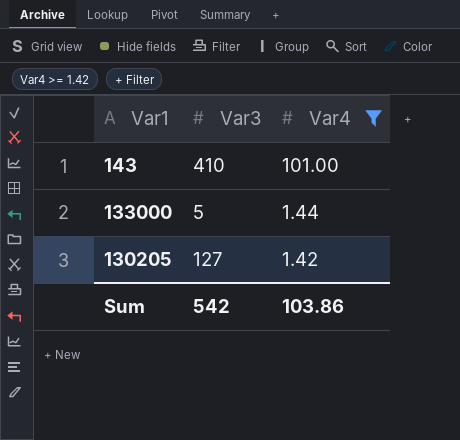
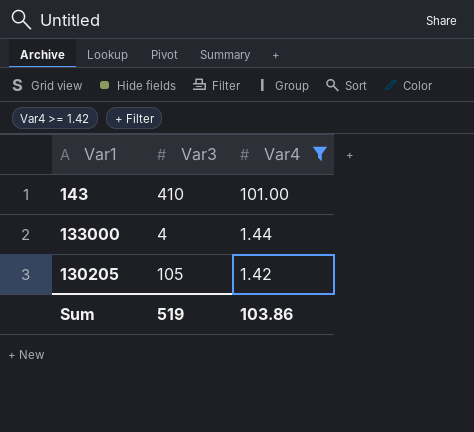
133000 | Var3: 5 -> 4
130205 | Var3: 127 -> 105
Sum | Var3: 542 -> 519

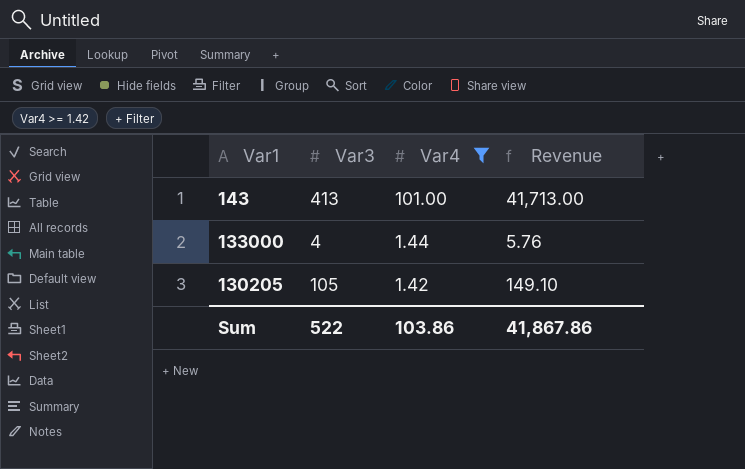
column Revenue | formula: none -> [Var3] * [Var4]
143 | Var3: 410 -> 413
Sum | Var3: 519 -> 522

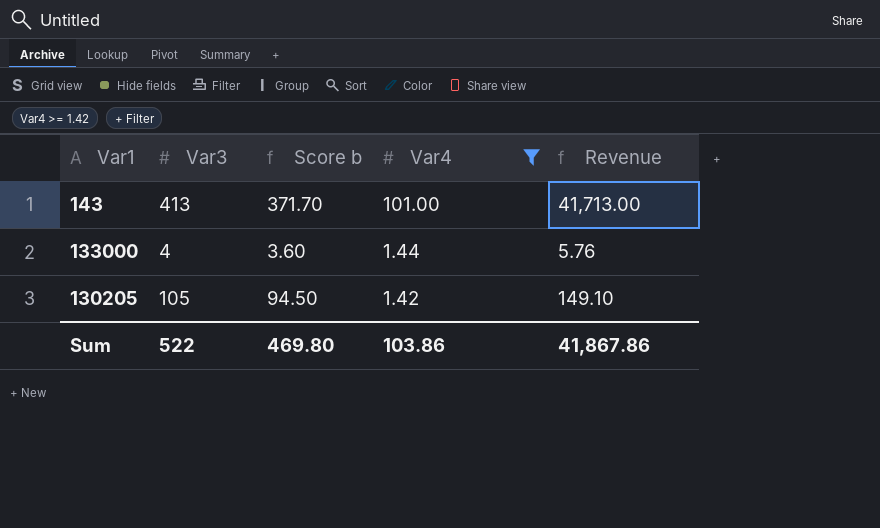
column Score b | formula: none -> [Var3] * 0.9

